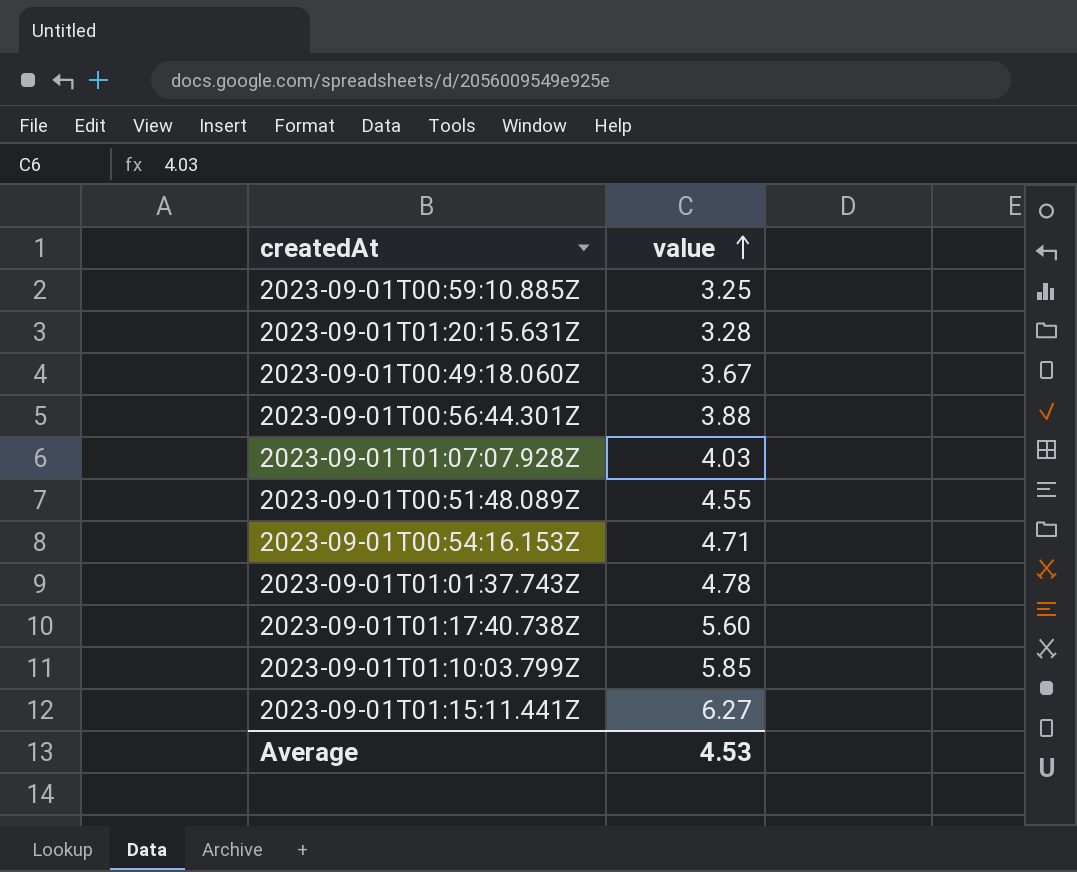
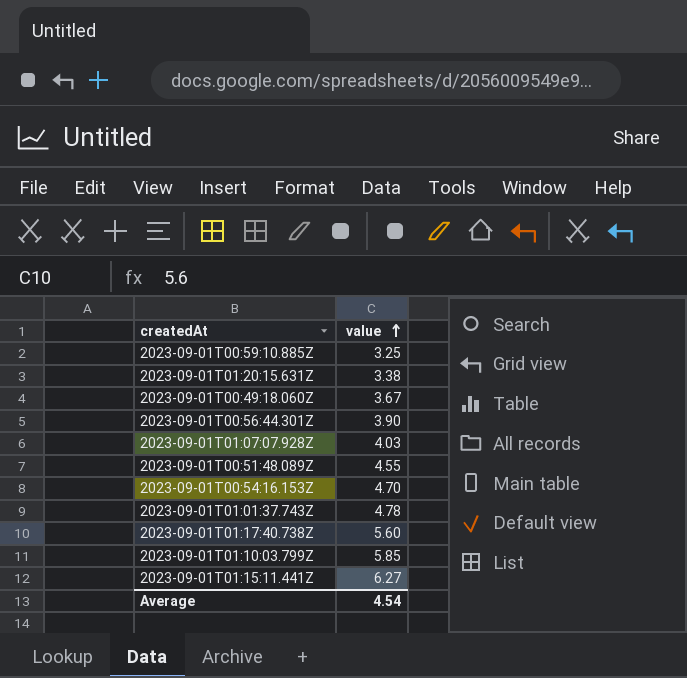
2023-09-01T01:20:15.631Z | value: 3.28 -> 3.38
2023-09-01T00:56:44.301Z | value: 3.88 -> 3.90
2023-09-01T00:54:16.153Z | value: 4.71 -> 4.70
Average | value: 4.53 -> 4.54

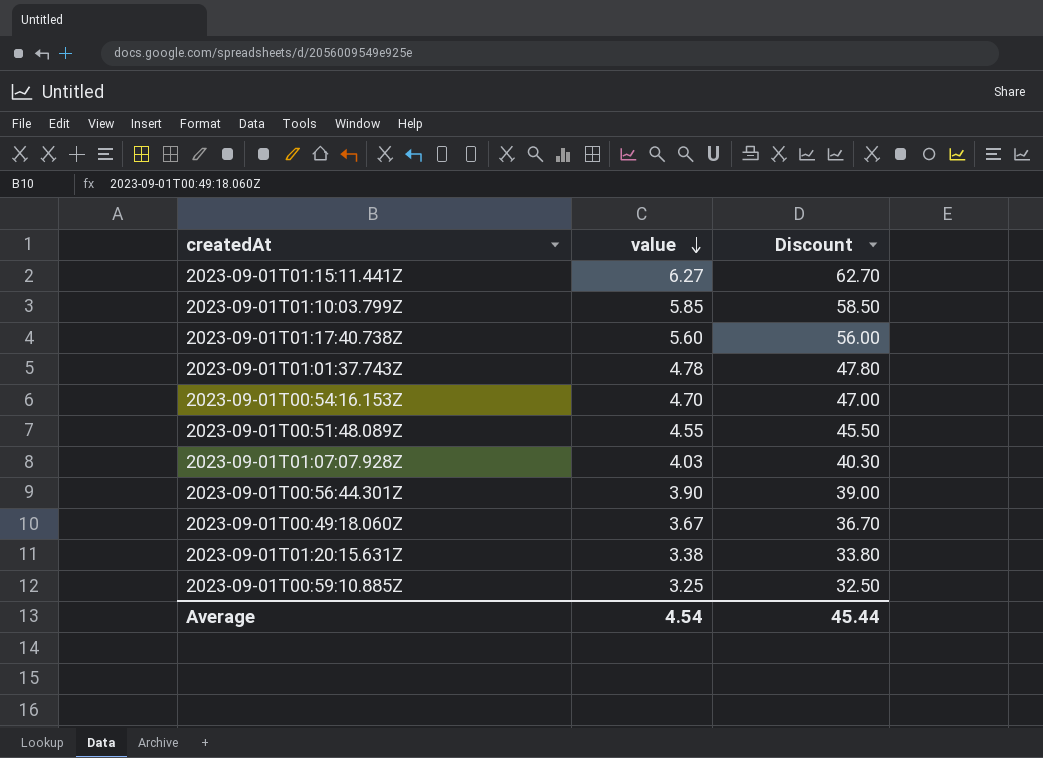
row order: value ascending -> value descending
column Discount | formula: none -> [value] * 10

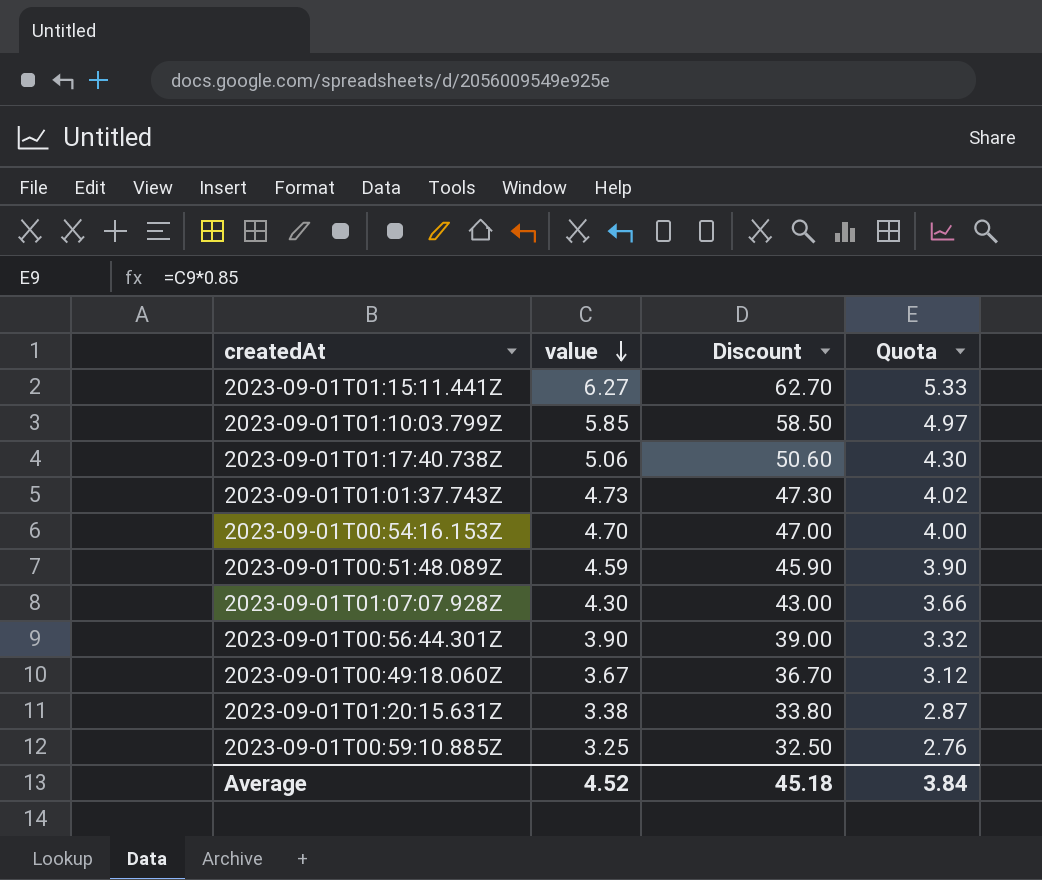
column Quota | formula: none -> [value] * 0.85
2023-09-01T01:17:40.738Z | value: 5.60 -> 5.06
2023-09-01T01:17:40.738Z | Discount: 56.00 -> 50.60
2023-09-01T01:01:37.743Z | value: 4.78 -> 4.73
2023-09-01T01:01:37.743Z | Discount: 47.80 -> 47.30
2023-09-01T00:51:48.089Z | value: 4.55 -> 4.59
2023-09-01T00:51:48.089Z | Discount: 45.50 -> 45.90
2023-09-01T01:07:07.928Z | value: 4.03 -> 4.30
2023-09-01T01:07:07.928Z | Discount: 40.30 -> 43.00
Average | value: 4.54 -> 4.52
Average | Discount: 45.44 -> 45.18

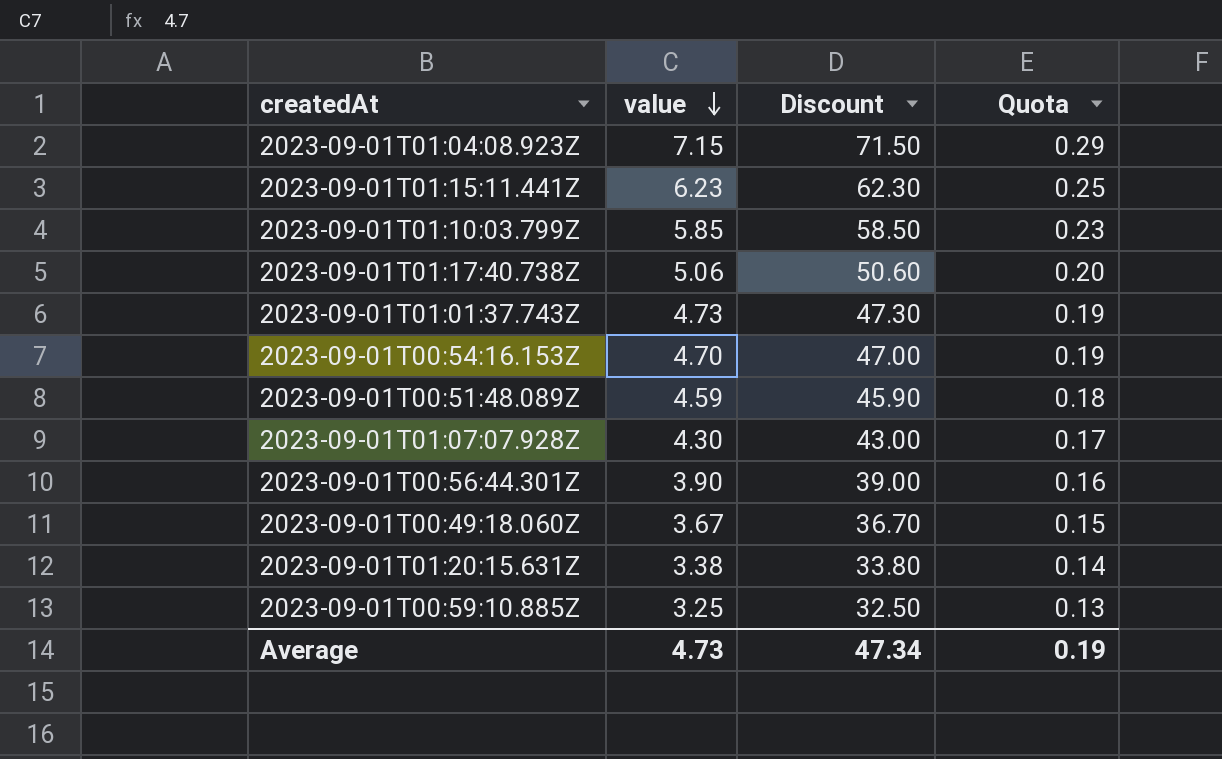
column Quota | formula: [value] * 0.85 -> [value] * 0.04
row 2023-09-01T01:04:08.923Z: none -> 7.15 | 71.50 | 0.29
2023-09-01T01:15:11.441Z | value: 6.27 -> 6.23
2023-09-01T01:15:11.441Z | Discount: 62.70 -> 62.30
Average | value: 4.52 -> 4.73
Average | Discount: 45.18 -> 47.34
Average | Quota: 3.84 -> 0.19

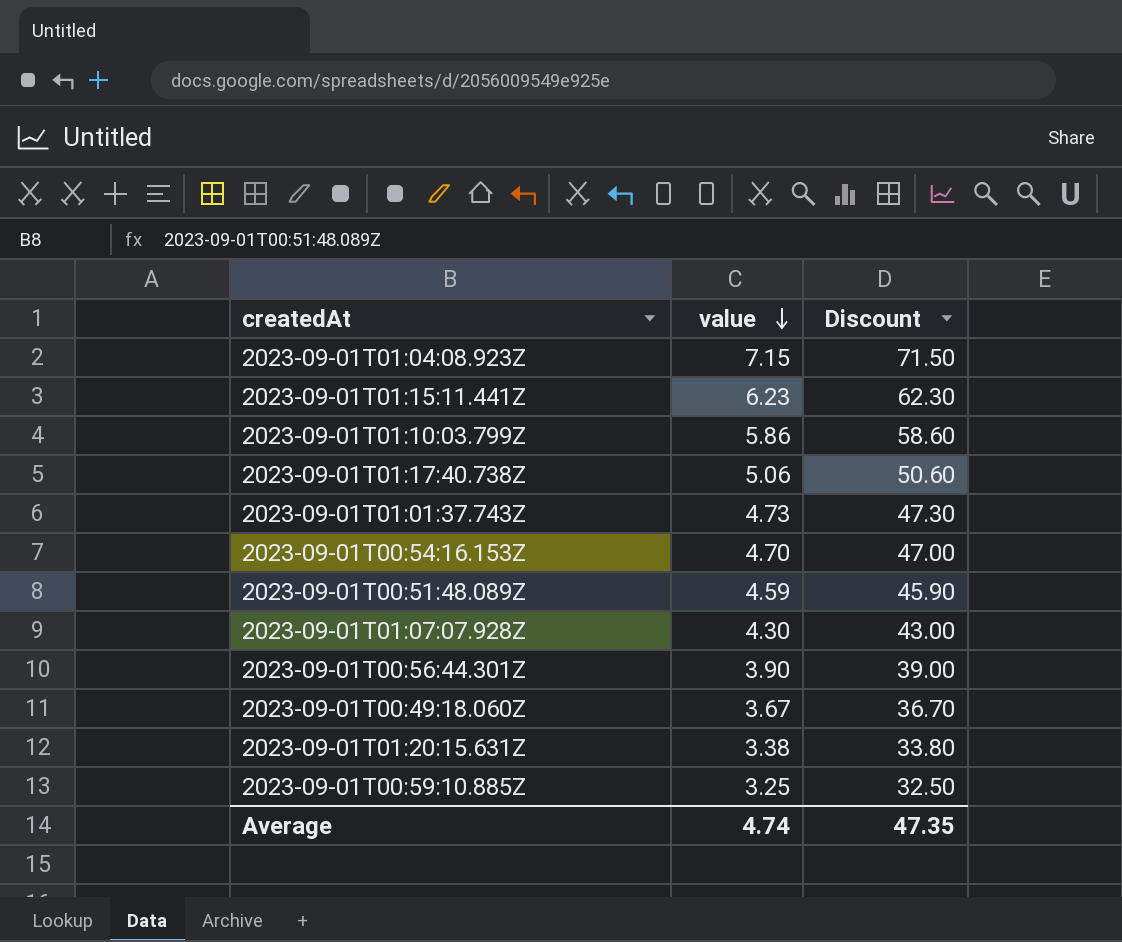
column Quota | formula: [value] * 0.04 -> none
2023-09-01T01:10:03.799Z | value: 5.85 -> 5.86
2023-09-01T01:10:03.799Z | Discount: 58.50 -> 58.60
Average | value: 4.73 -> 4.74
Average | Discount: 47.34 -> 47.35

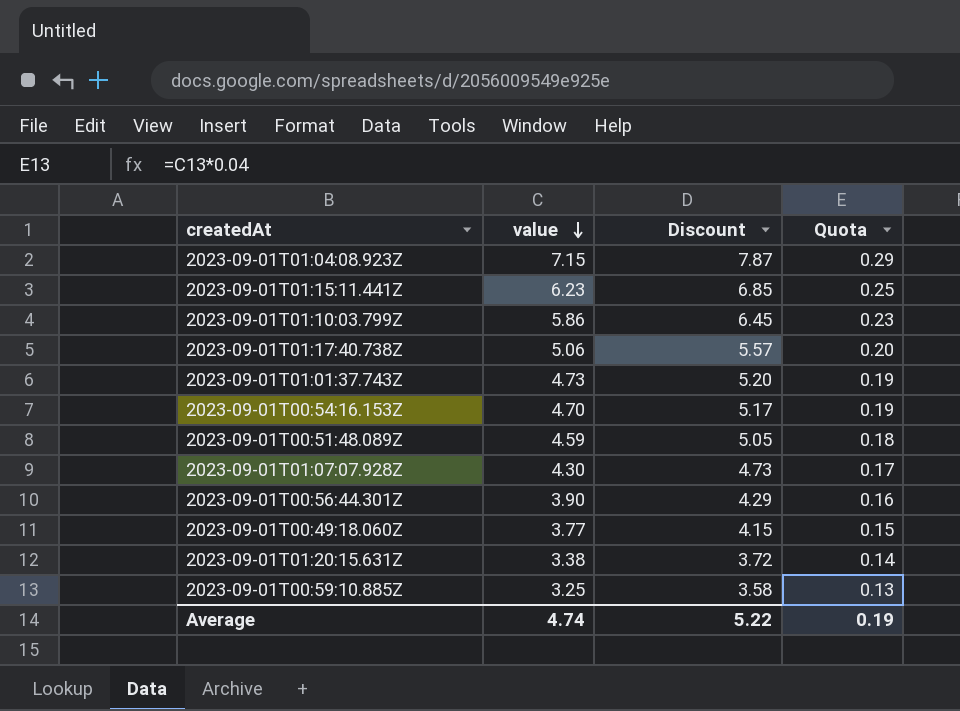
column Discount | formula: [value] * 10 -> [value] * 1.1
column Quota | formula: none -> [value] * 0.04
2023-09-01T00:49:18.060Z | value: 3.67 -> 3.77
Average | Discount: 47.35 -> 5.22

